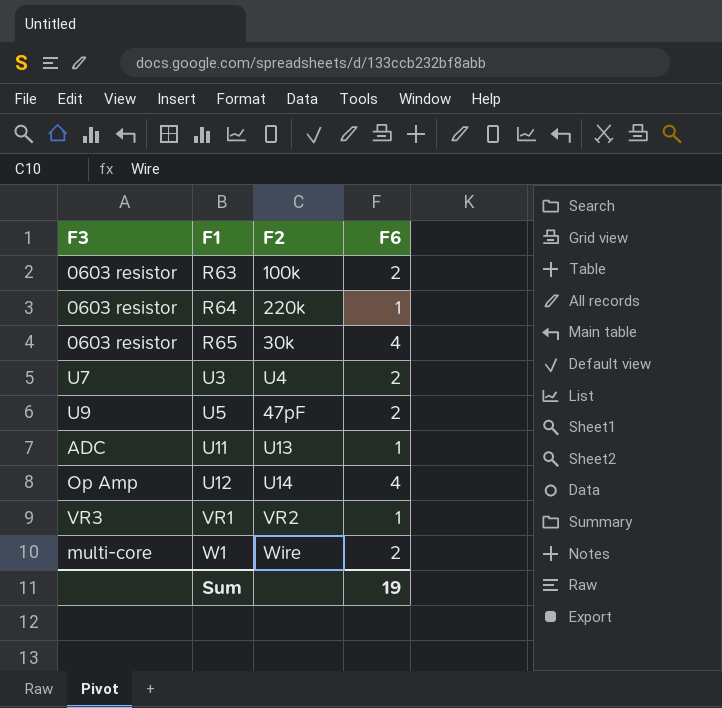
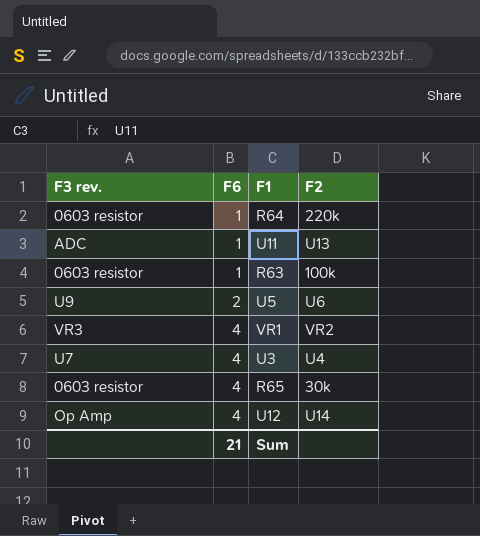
row order: F1 ascending -> F6 ascending
column name: F3 -> F3 rev.
column F6 | position: 4 -> 2
row W1: multi-core | Wire | 2 -> none
R63 | F6: 2 -> 1
U5 | F2: 47pF -> U6
VR1 | F6: 1 -> 4
U3 | F6: 2 -> 4
Sum | F6: 19 -> 21

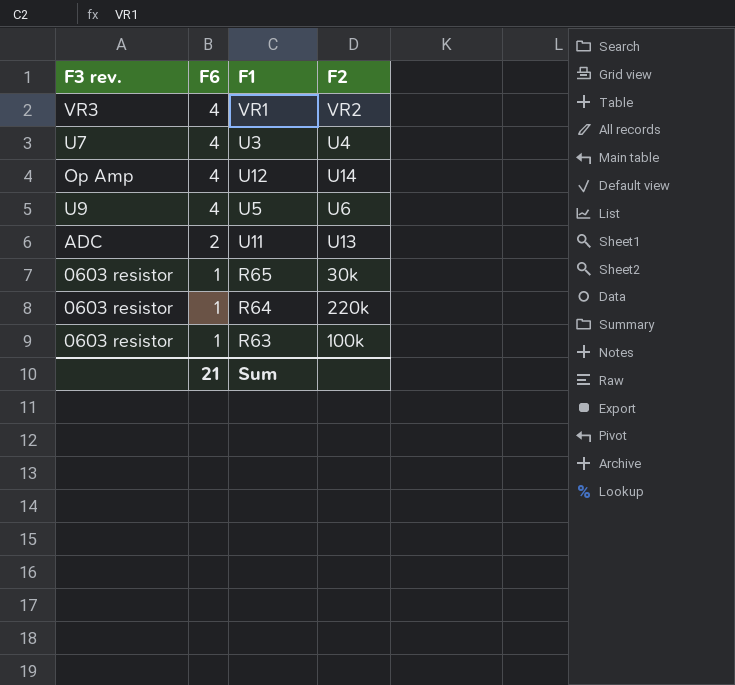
row order: F6 ascending -> F6 descending
U5 | F6: 2 -> 4
U11 | F6: 1 -> 2
R65 | F6: 4 -> 1

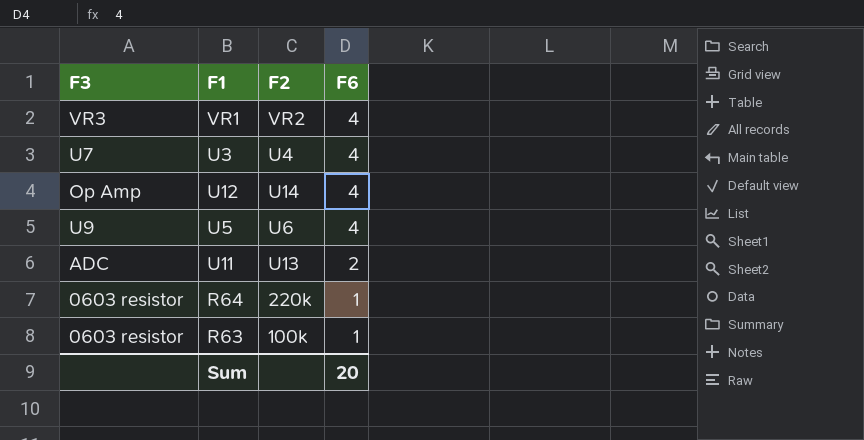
column name: F3 rev. -> F3
column F6 | position: 2 -> 4
row R65: 0603 resistor | 1 | 30k -> none
Sum | F6: 21 -> 20

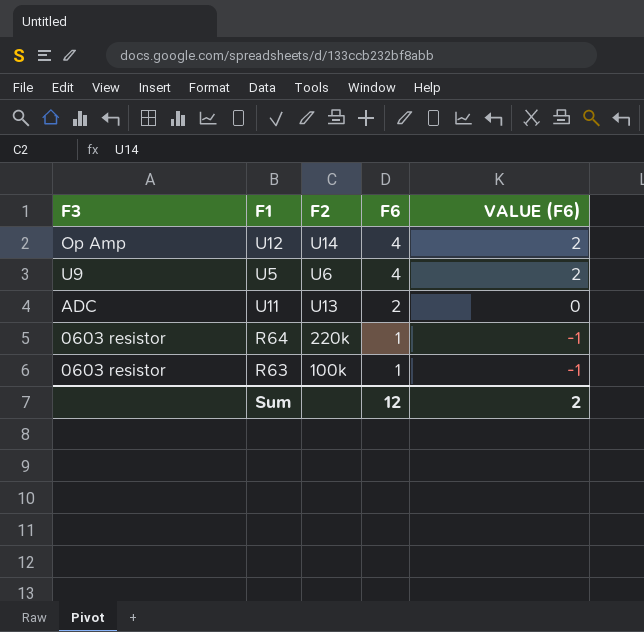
column VALUE (F6) | formula: none -> [F6] - 2
row VR1: VR3 | VR2 | 4 -> none
row U3: U7 | U4 | 4 -> none
Sum | F6: 20 -> 12

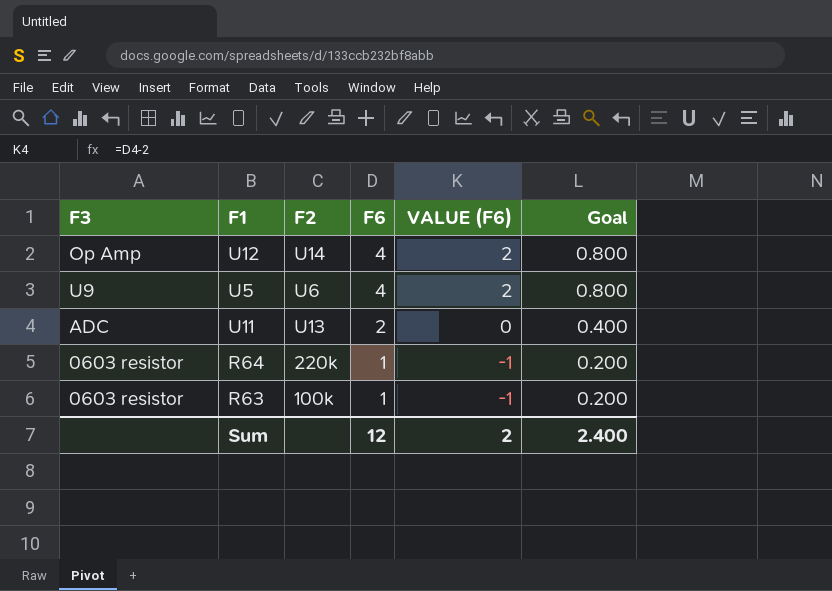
column Goal | formula: none -> [F6] * 0.2

